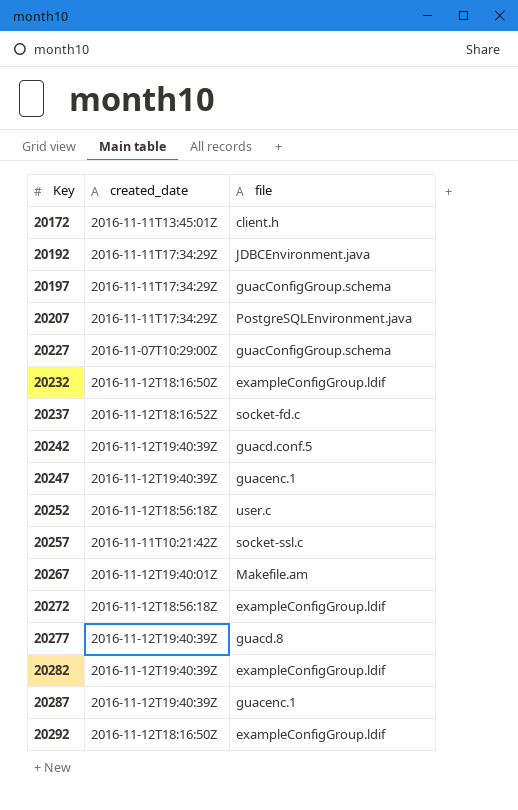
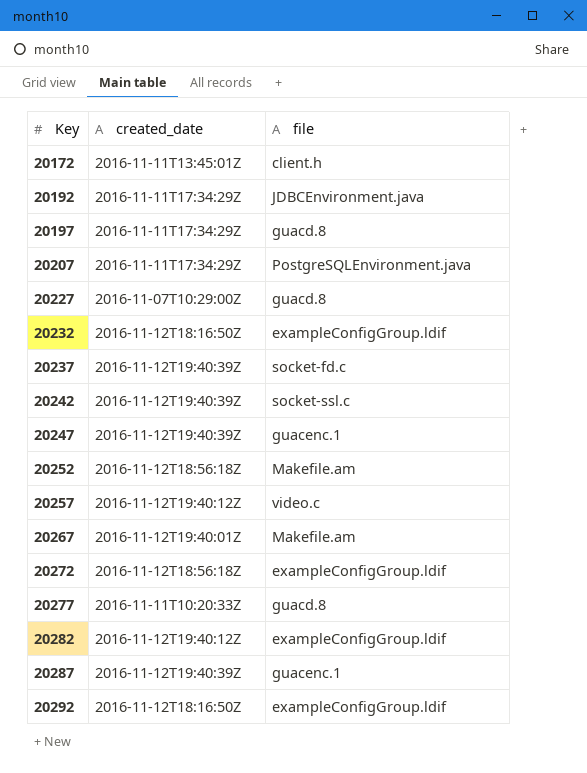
20197 | file: guacConfigGroup.schema -> guacd.8
20227 | file: guacConfigGroup.schema -> guacd.8
20237 | created_date: 2016-11-12T18:16:52Z -> 2016-11-12T19:40:39Z
20242 | file: guacd.conf.5 -> socket-ssl.c
20252 | file: user.c -> Makefile.am
20257 | created_date: 2016-11-11T10:21:42Z -> 2016-11-12T19:40:12Z
20257 | file: socket-ssl.c -> video.c
20277 | created_date: 2016-11-12T19:40:39Z -> 2016-11-11T10:20:33Z
20282 | created_date: 2016-11-12T19:40:39Z -> 2016-11-12T19:40:12Z

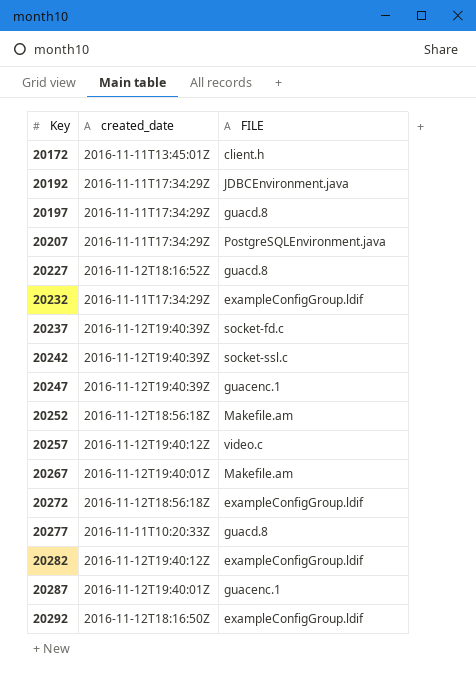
column name: file -> FILE
20227 | created_date: 2016-11-07T10:29:00Z -> 2016-11-12T18:16:52Z
20232 | created_date: 2016-11-12T18:16:50Z -> 2016-11-11T17:34:29Z
20287 | created_date: 2016-11-12T19:40:39Z -> 2016-11-12T19:40:01Z

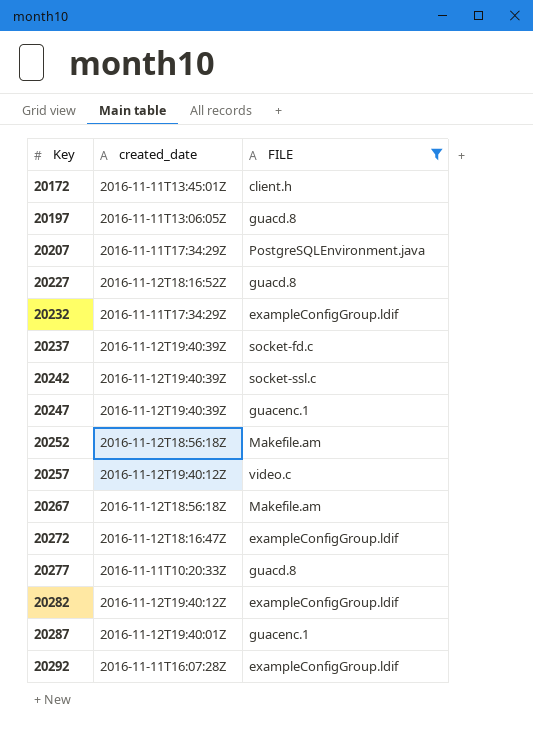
filter: none -> FILE != JDBCEnvironment.java
20197 | created_date: 2016-11-11T17:34:29Z -> 2016-11-11T13:06:05Z
20267 | created_date: 2016-11-12T19:40:01Z -> 2016-11-12T18:56:18Z
20272 | created_date: 2016-11-12T18:56:18Z -> 2016-11-12T18:16:47Z
20292 | created_date: 2016-11-12T18:16:50Z -> 2016-11-11T16:07:28Z

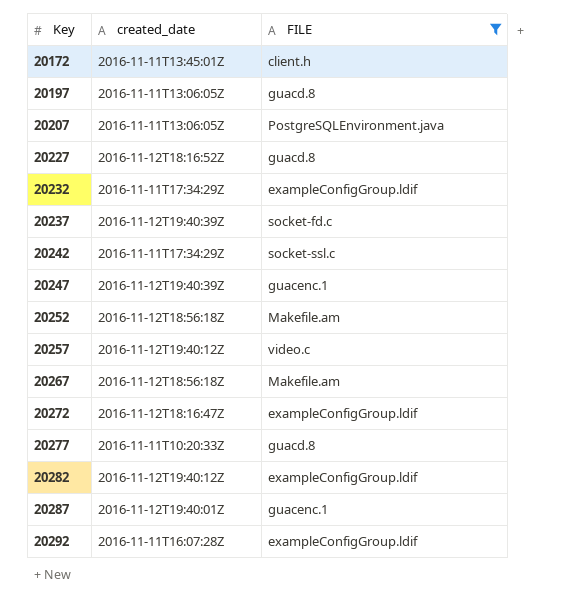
20207 | created_date: 2016-11-11T17:34:29Z -> 2016-11-11T13:06:05Z
20242 | created_date: 2016-11-12T19:40:39Z -> 2016-11-11T17:34:29Z

